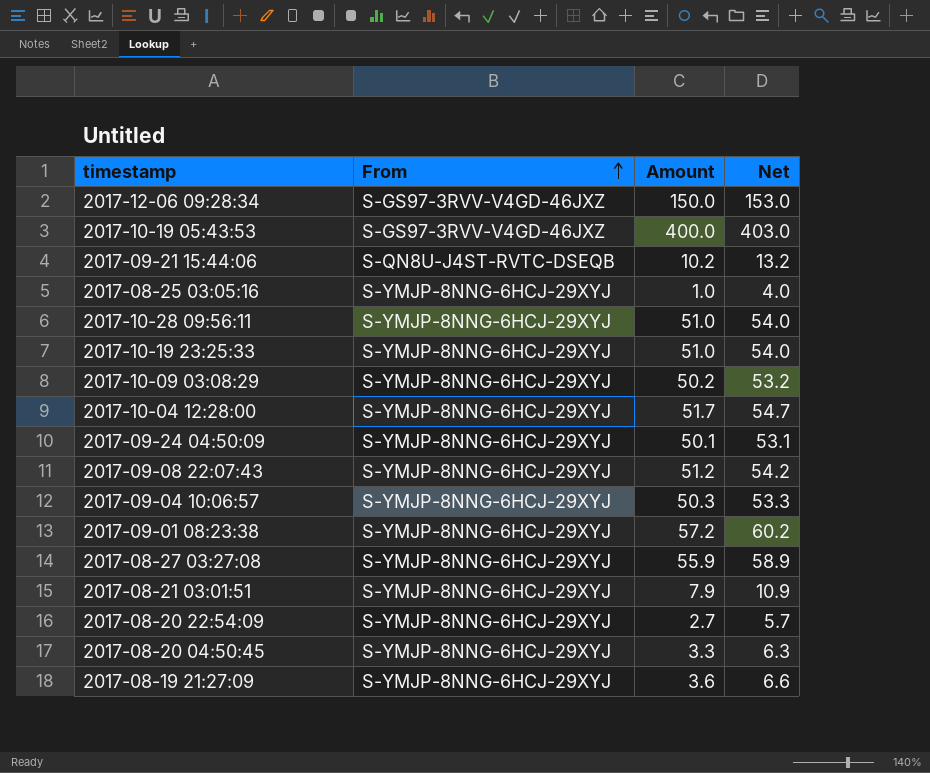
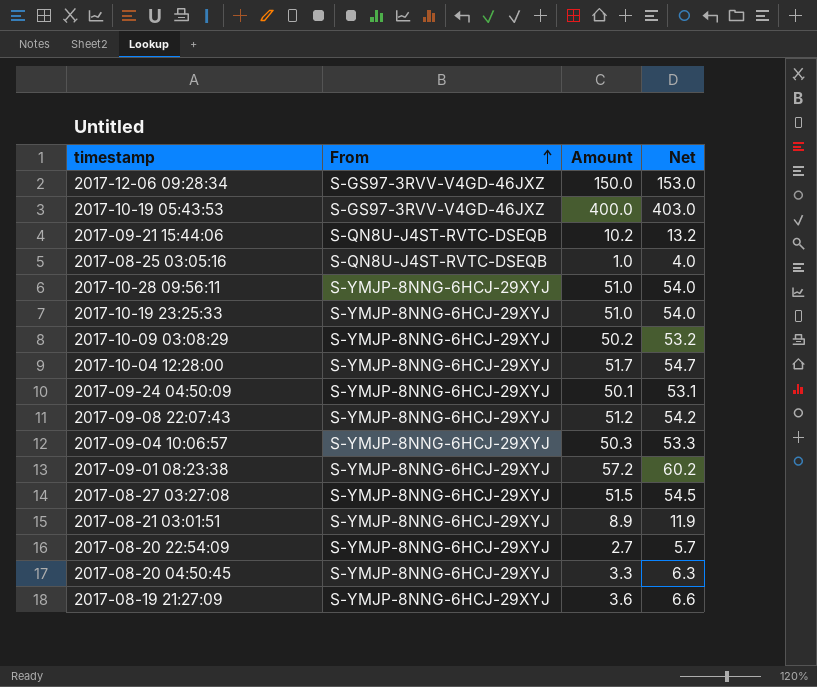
2017-08-25 03:05:16 | From: S-YMJP-8NNG-6HCJ-29XYJ -> S-QN8U-J4ST-RVTC-DSEQB
2017-08-27 03:27:08 | Amount: 55.9 -> 51.5
2017-08-27 03:27:08 | Net: 58.9 -> 54.5
2017-08-21 03:01:51 | Amount: 7.9 -> 8.9
2017-08-21 03:01:51 | Net: 10.9 -> 11.9

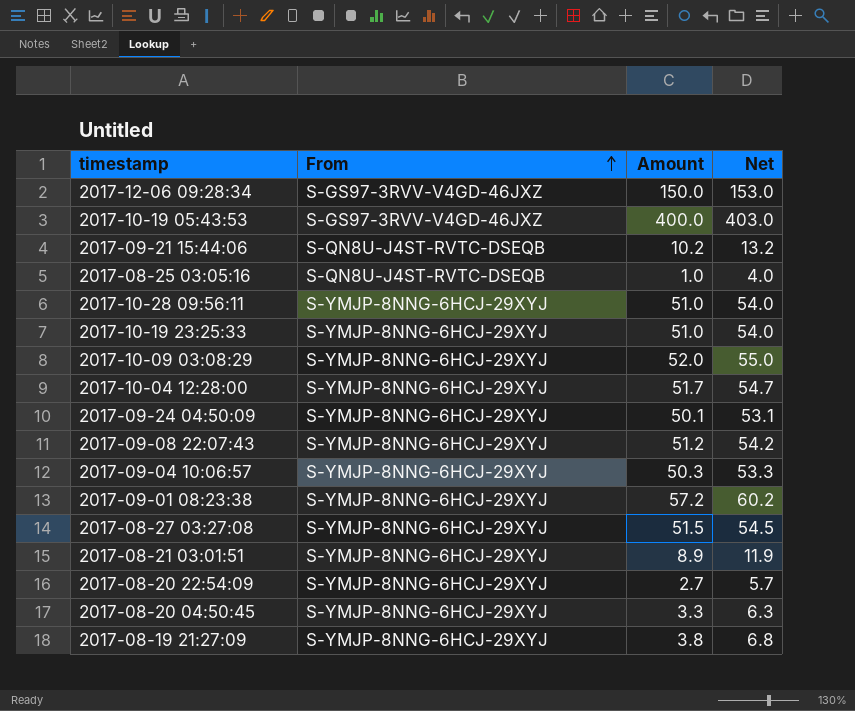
2017-10-09 03:08:29 | Amount: 50.2 -> 52.0
2017-10-09 03:08:29 | Net: 53.2 -> 55.0
2017-08-19 21:27:09 | Amount: 3.6 -> 3.8
2017-08-19 21:27:09 | Net: 6.6 -> 6.8

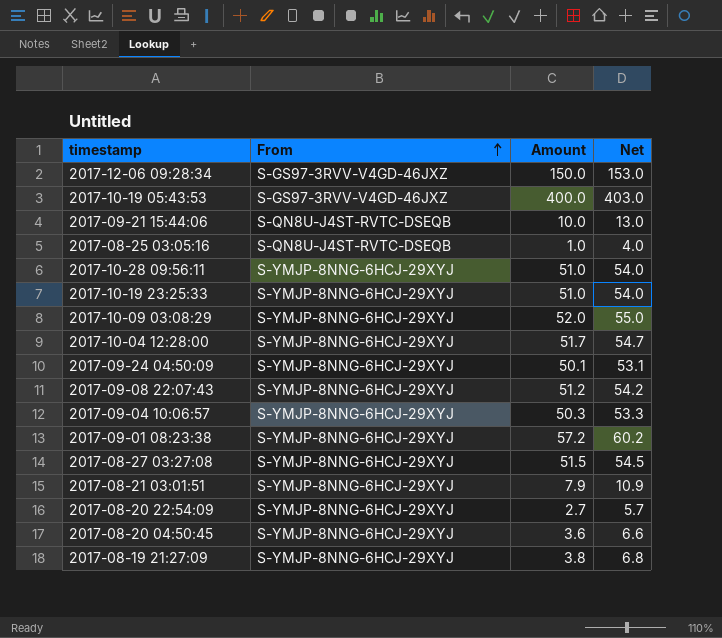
2017-09-21 15:44:06 | Amount: 10.2 -> 10.0
2017-09-21 15:44:06 | Net: 13.2 -> 13.0
2017-08-21 03:01:51 | Amount: 8.9 -> 7.9
2017-08-21 03:01:51 | Net: 11.9 -> 10.9
2017-08-20 04:50:45 | Amount: 3.3 -> 3.6
2017-08-20 04:50:45 | Net: 6.3 -> 6.6

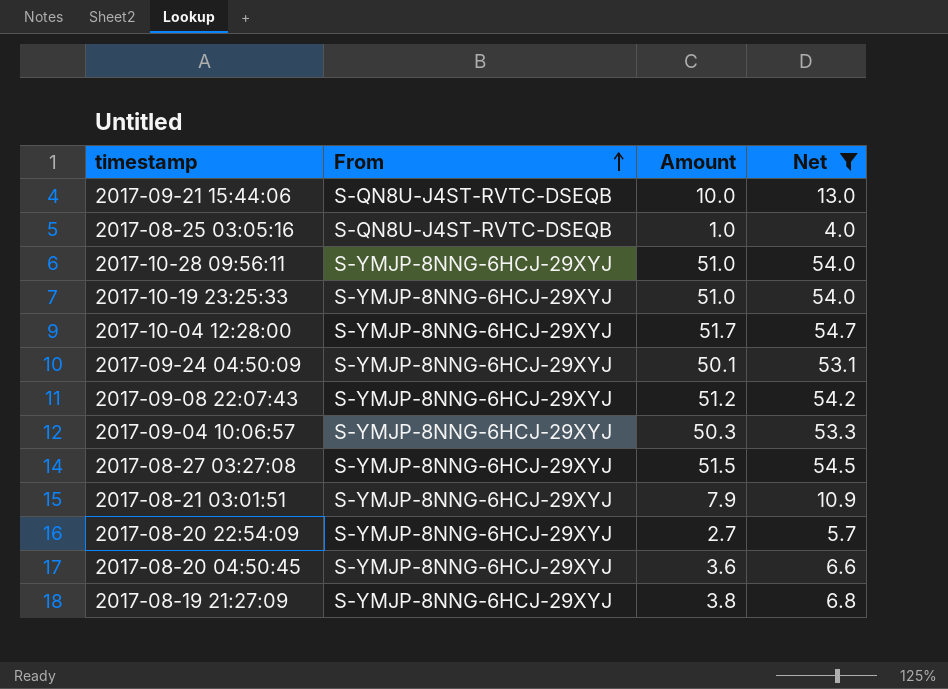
filter: none -> Net <= 54.7

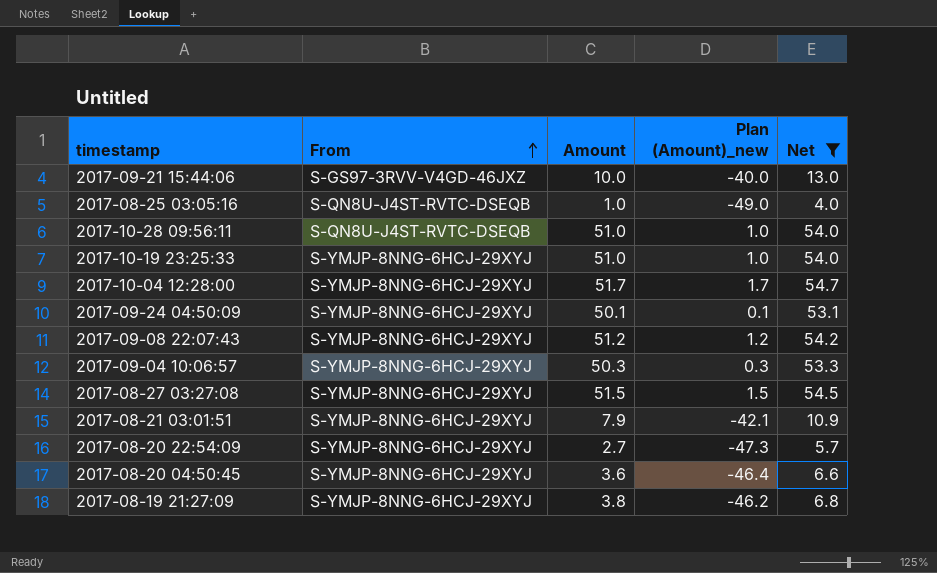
column Plan (Amount)_new | formula: none -> [Amount] - 50
2017-09-21 15:44:06 | From: S-QN8U-J4ST-RVTC-DSEQB -> S-GS97-3RVV-V4GD-46JXZ
2017-10-28 09:56:11 | From: S-YMJP-8NNG-6HCJ-29XYJ -> S-QN8U-J4ST-RVTC-DSEQB

